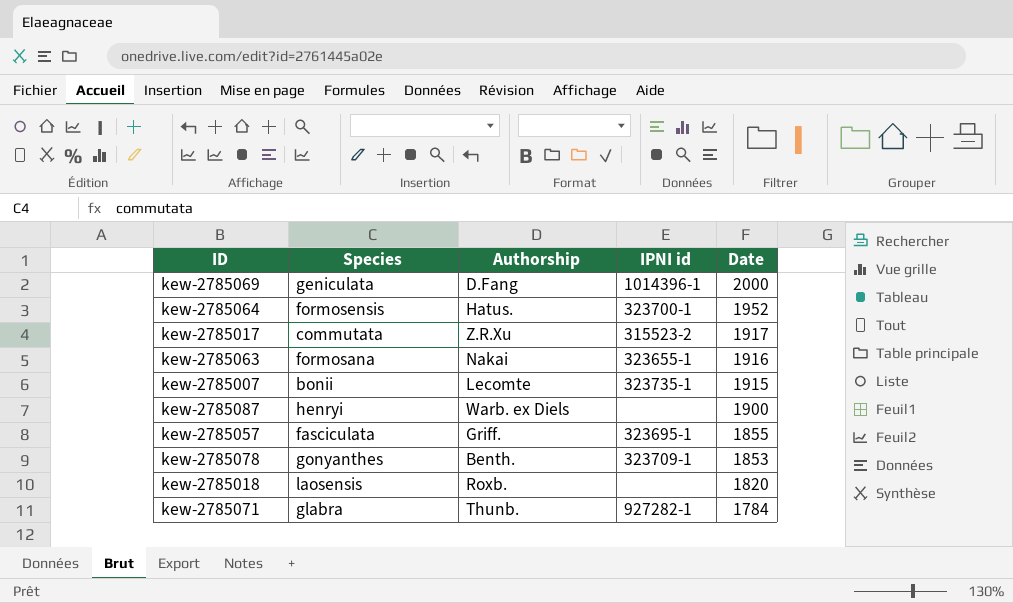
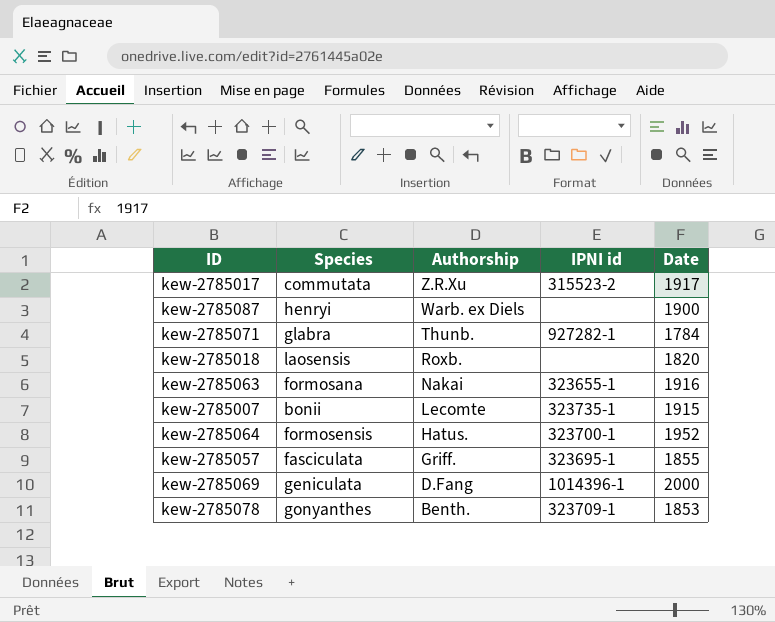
row order: Date descending -> Authorship descending

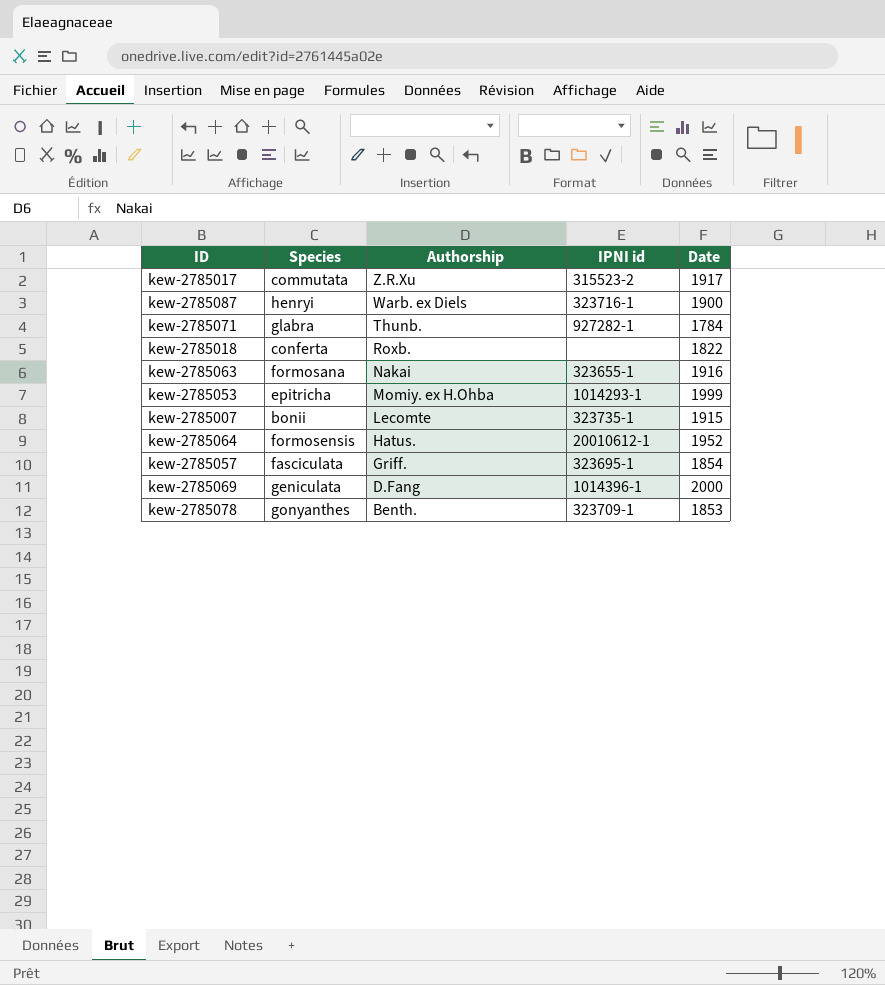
kew-2785087 | IPNI id: none -> 323716-1
kew-2785018 | Species: laosensis -> conferta
kew-2785018 | Date: 1820 -> 1822
row kew-2785053: none -> epitricha | Momiy. ex H.Ohba | 1014293-1 | 1999
kew-2785064 | IPNI id: 323700-1 -> 20010612-1
kew-2785057 | Date: 1855 -> 1854

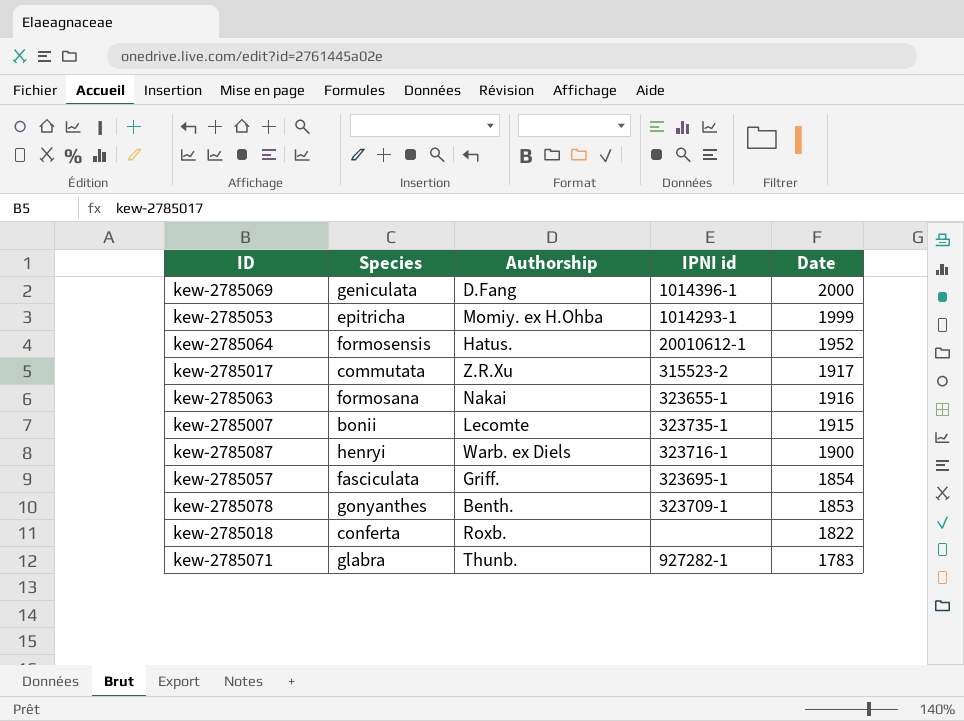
row order: Authorship descending -> Date descending
kew-2785071 | Date: 1784 -> 1783

